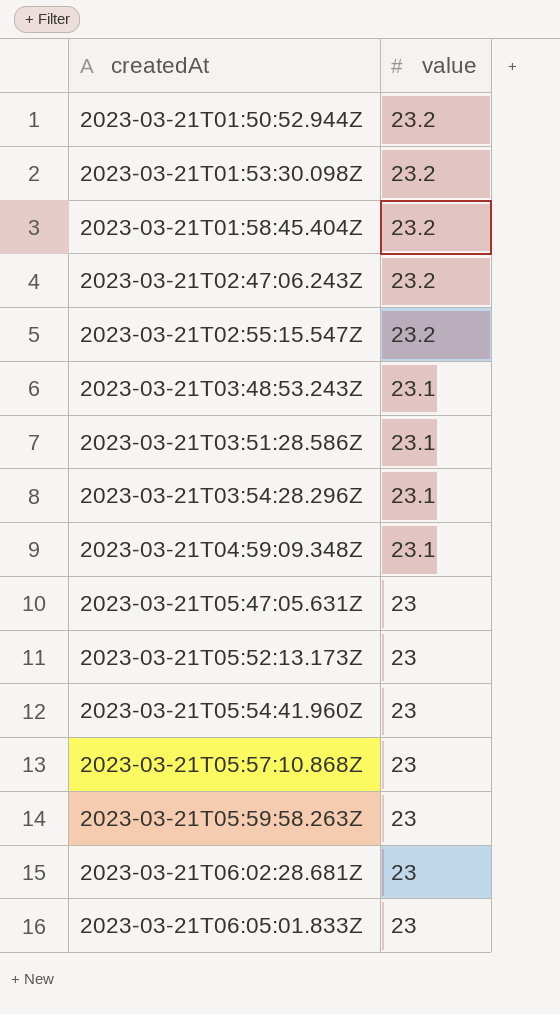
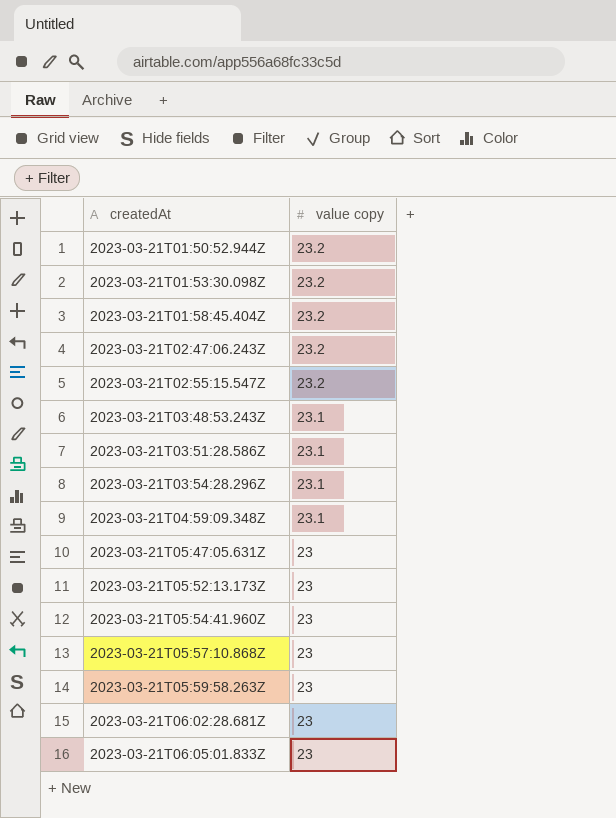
column name: value -> value copy

